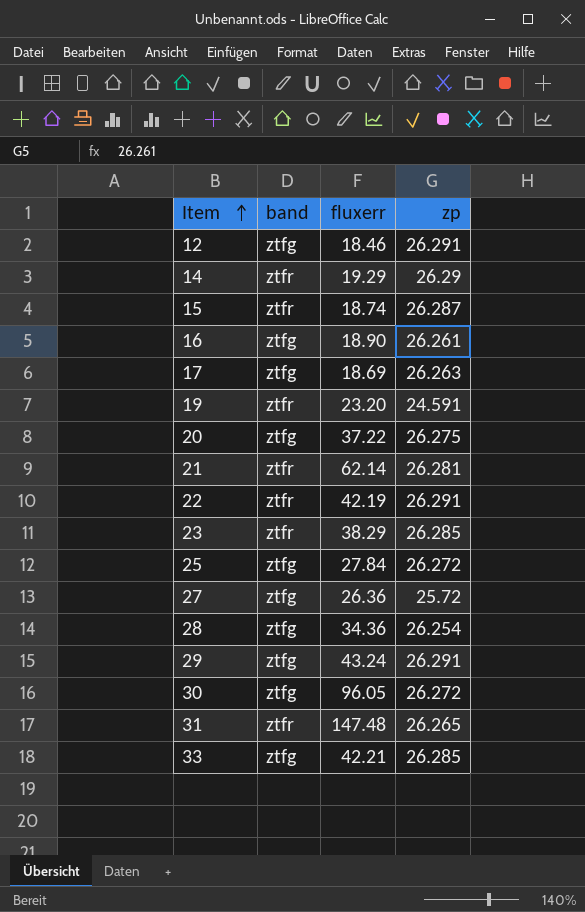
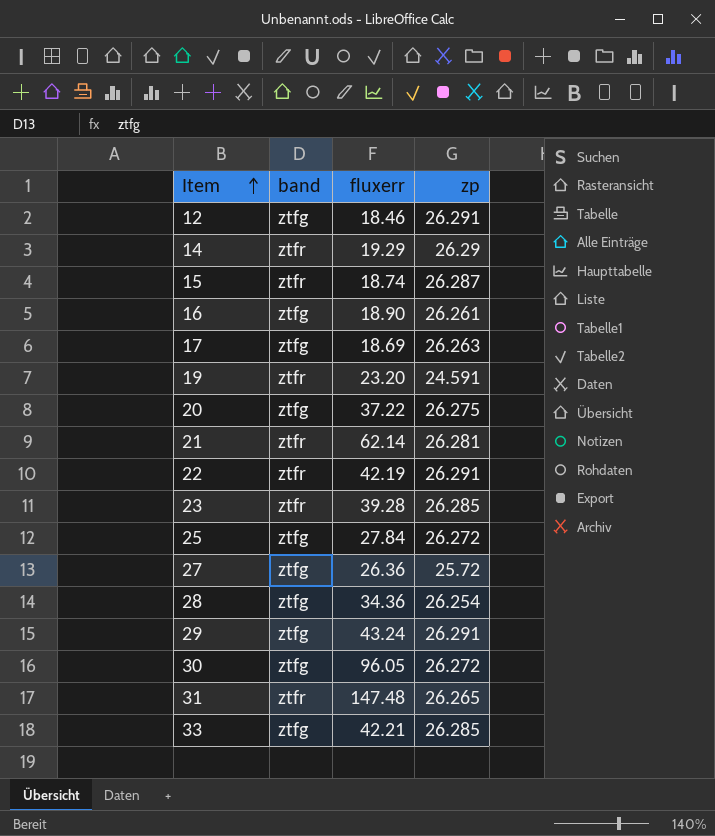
23 | fluxerr: 38.29 -> 39.28

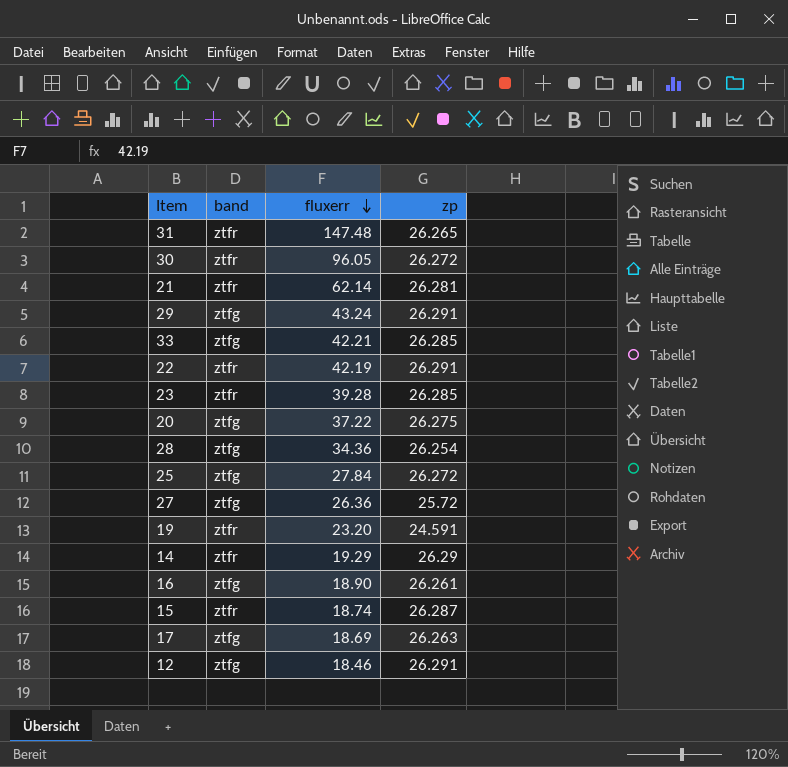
row order: Item ascending -> fluxerr descending
30 | band: ztfg -> ztfr

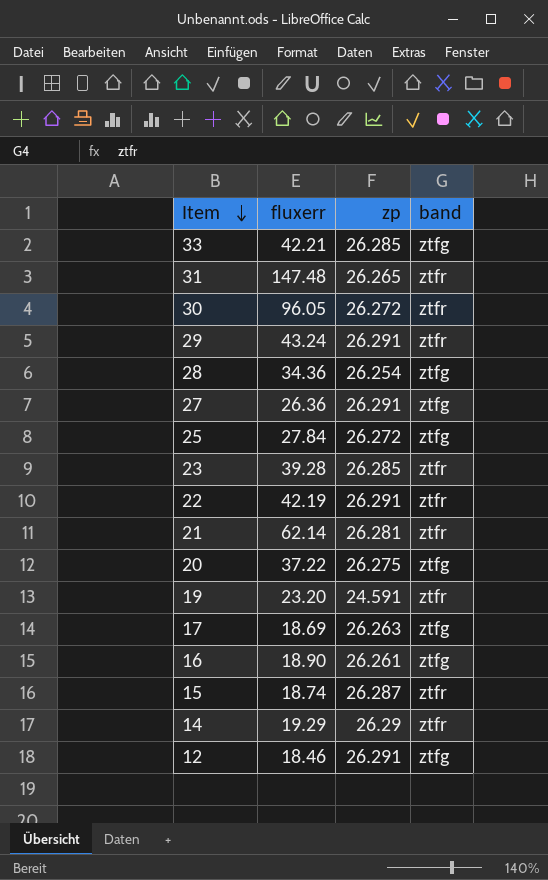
row order: fluxerr descending -> Item descending
column band | position: 2 -> 4
29 | band: ztfg -> ztfr
27 | zp: 25.72 -> 26.291

